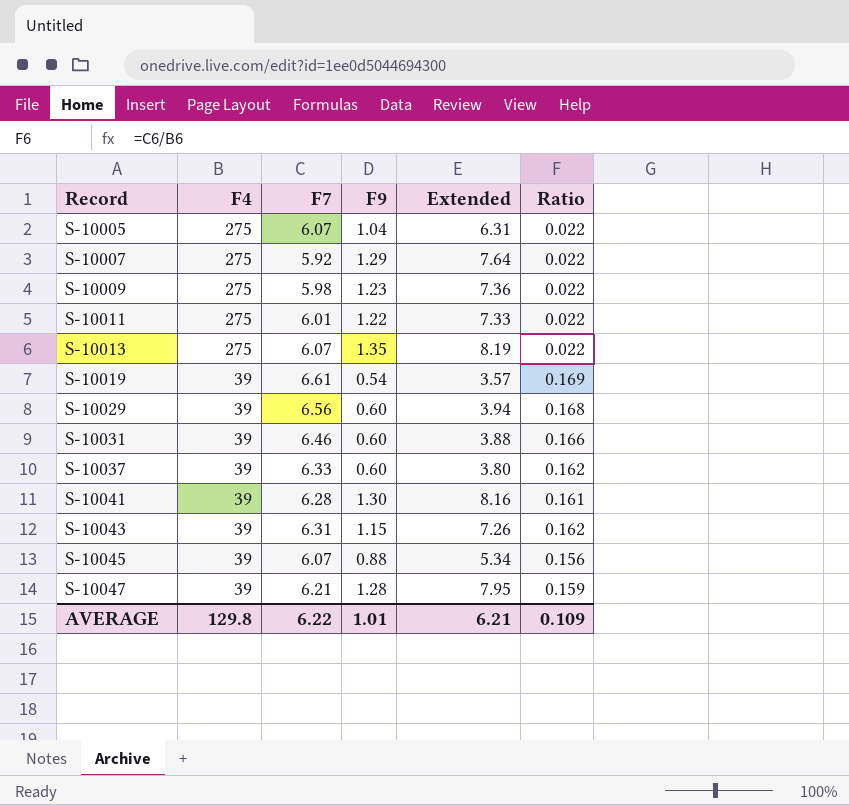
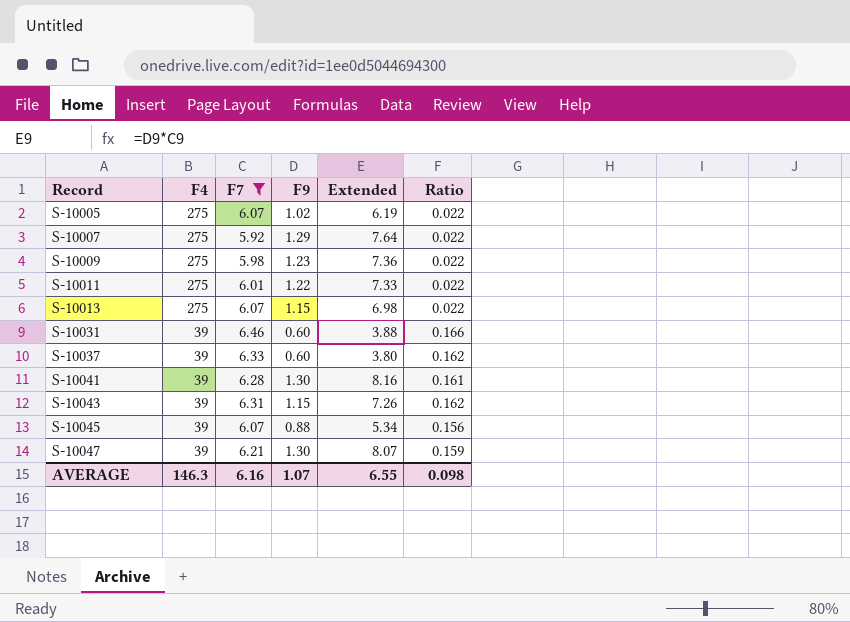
filter: none -> F7 <= 6.46
S-10005 | F9: 1.04 -> 1.02
S-10005 | Extended: 6.31 -> 6.19
S-10013 | F9: 1.35 -> 1.15
S-10013 | Extended: 8.19 -> 6.98
S-10047 | F9: 1.28 -> 1.30
S-10047 | Extended: 7.95 -> 8.07
AVERAGE | F4: 129.8 -> 146.3
AVERAGE | F7: 6.22 -> 6.16
AVERAGE | F9: 1.01 -> 1.07
AVERAGE | Extended: 6.21 -> 6.55
AVERAGE | Ratio: 0.109 -> 0.098

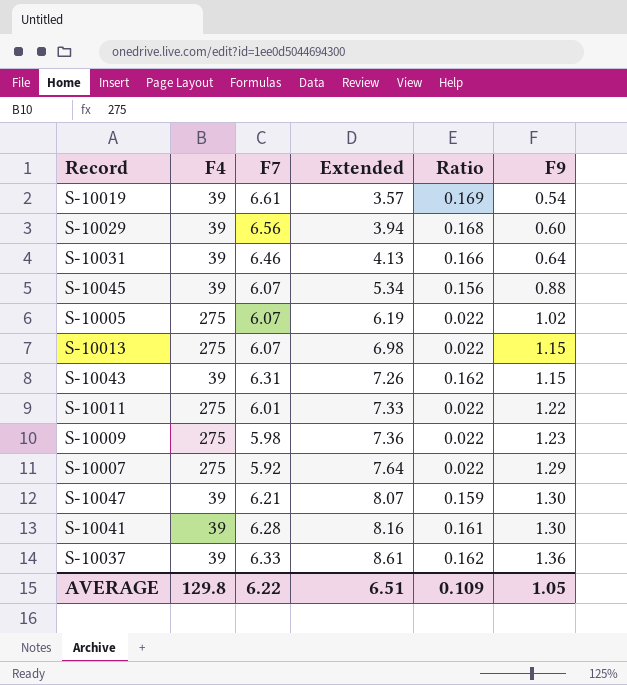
filter: F7 <= 6.46 -> none
row order: Record ascending -> Extended ascending
column F9 | position: 4 -> 6
S-10031 | Extended: 3.88 -> 4.13
S-10031 | F9: 0.60 -> 0.64
S-10037 | Extended: 3.80 -> 8.61
S-10037 | F9: 0.60 -> 1.36
AVERAGE | F4: 146.3 -> 129.8
AVERAGE | F7: 6.16 -> 6.22
AVERAGE | Extended: 6.55 -> 6.51
AVERAGE | Ratio: 0.098 -> 0.109
AVERAGE | F9: 1.07 -> 1.05

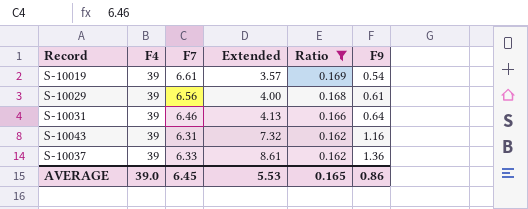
filter: none -> Ratio >= 0.162
S-10029 | Extended: 3.94 -> 4.00
S-10029 | F9: 0.60 -> 0.61
S-10043 | Extended: 7.26 -> 7.32
S-10043 | F9: 1.15 -> 1.16
AVERAGE | F4: 129.8 -> 39.0
AVERAGE | F7: 6.22 -> 6.45
AVERAGE | Extended: 6.51 -> 5.53
AVERAGE | Ratio: 0.109 -> 0.165
AVERAGE | F9: 1.05 -> 0.86

